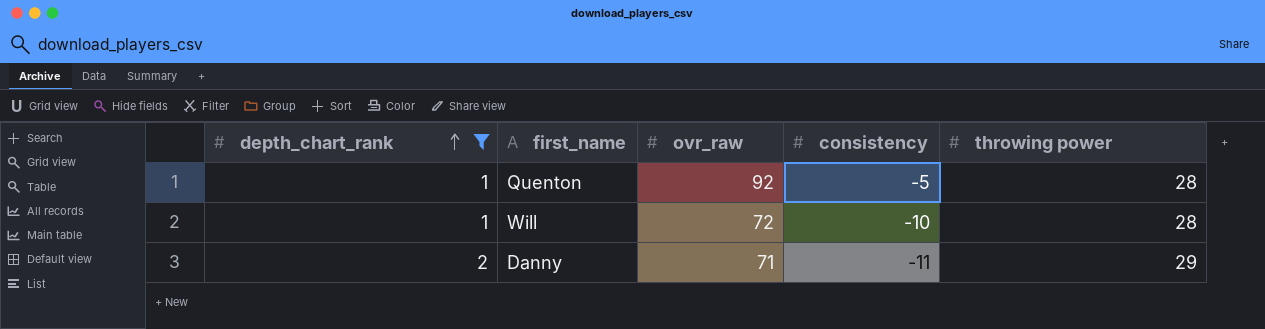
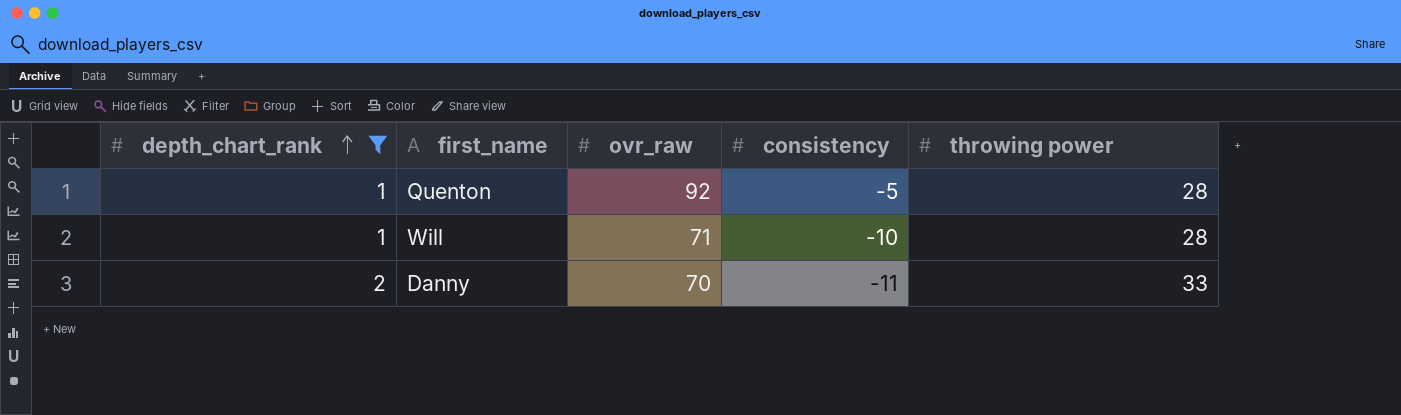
Will | ovr_raw: 72 -> 71
Danny | ovr_raw: 71 -> 70
Danny | throwing power: 29 -> 33

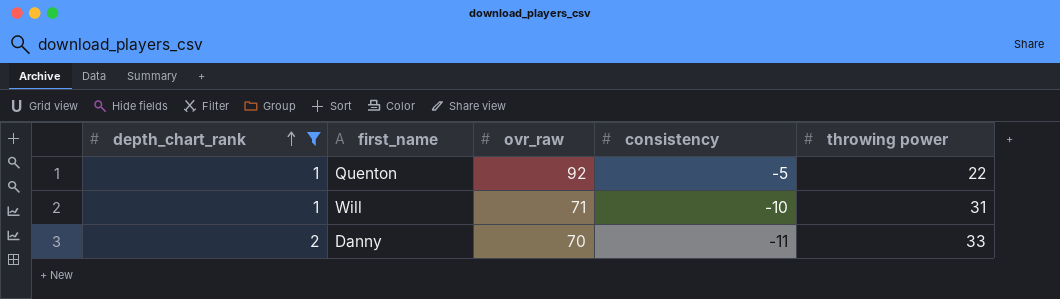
Quenton | throwing power: 28 -> 22
Will | throwing power: 28 -> 31

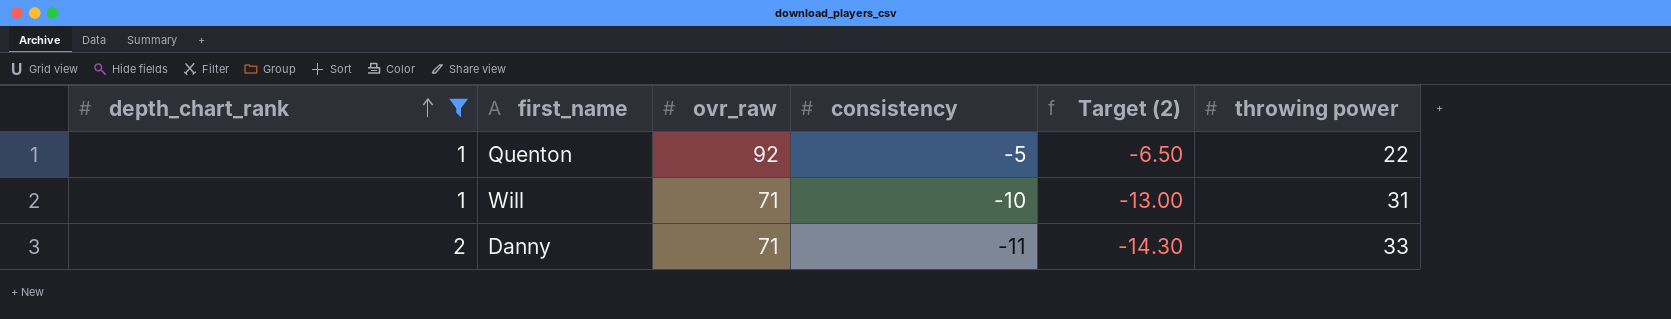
column Target (2) | formula: none -> [consistency] * 1.3
Danny | ovr_raw: 70 -> 71

